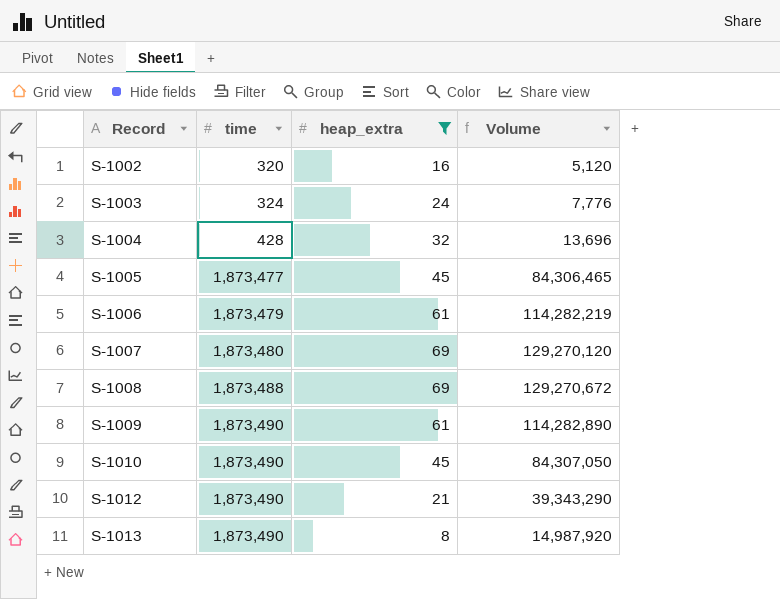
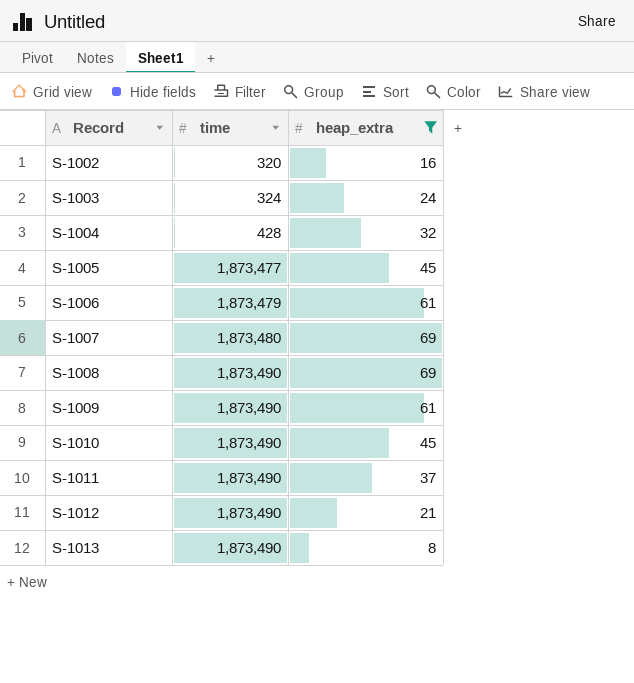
column Volume | formula: [time] * [heap_extra] -> none
S-1008 | time: 1,873,488 -> 1,873,490
row S-1011: none -> 1,873,490 | 37

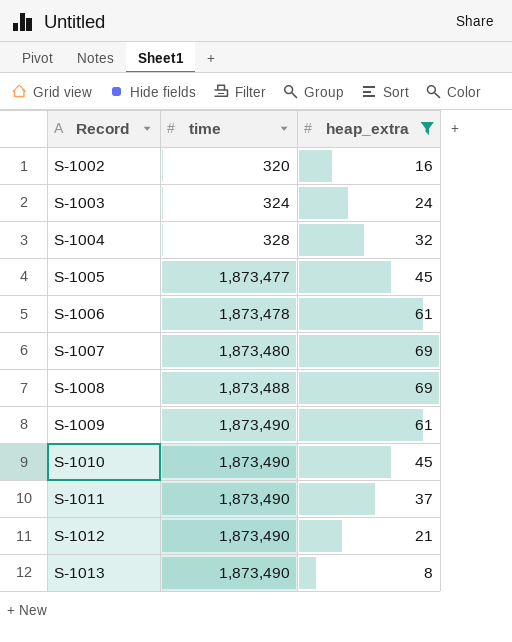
S-1004 | time: 428 -> 328
S-1006 | time: 1,873,479 -> 1,873,478
S-1008 | time: 1,873,490 -> 1,873,488

